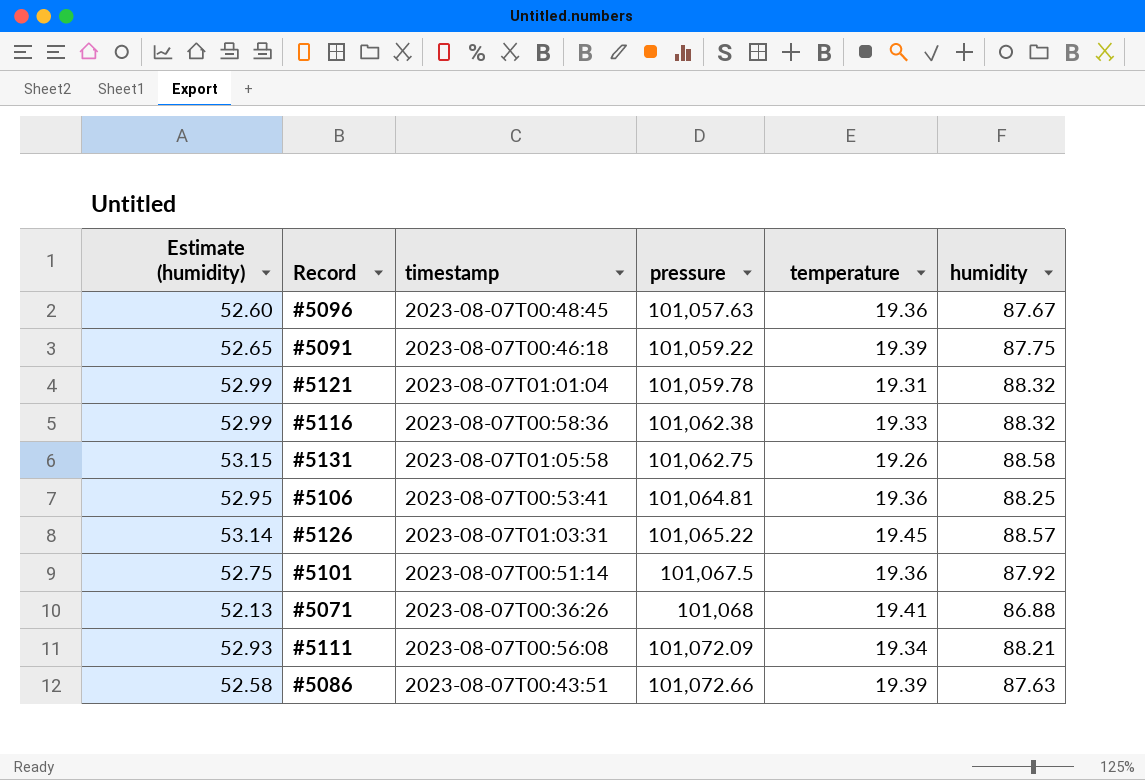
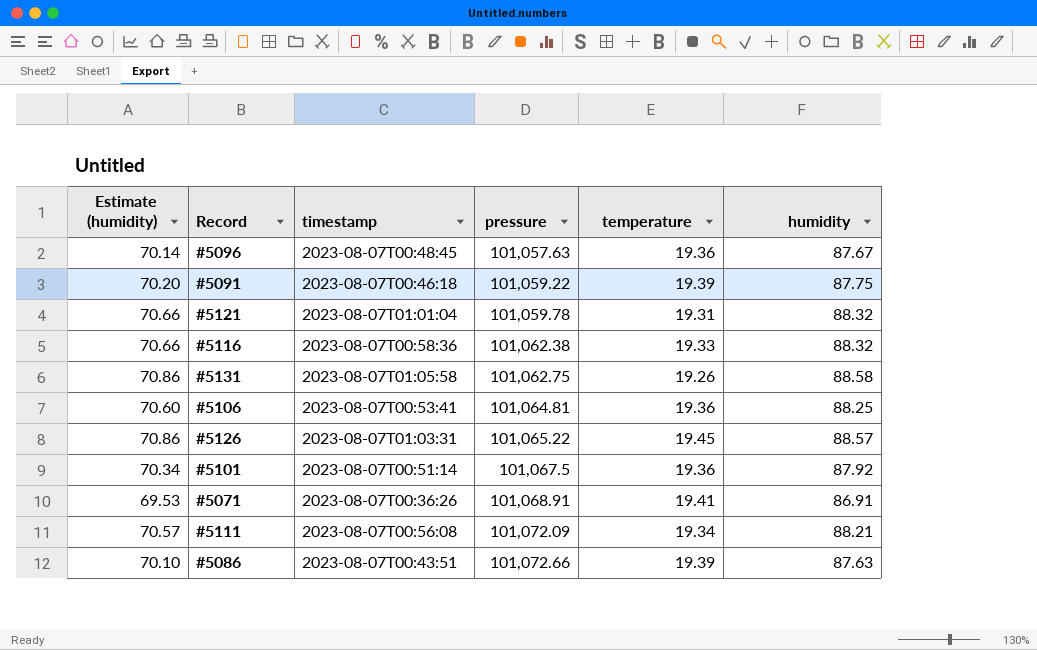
column Estimate (humidity) | formula: [humidity] * 0.6 -> [humidity] * 0.8
#5071 | pressure: 101,068 -> 101,068.91
#5071 | humidity: 86.88 -> 86.91

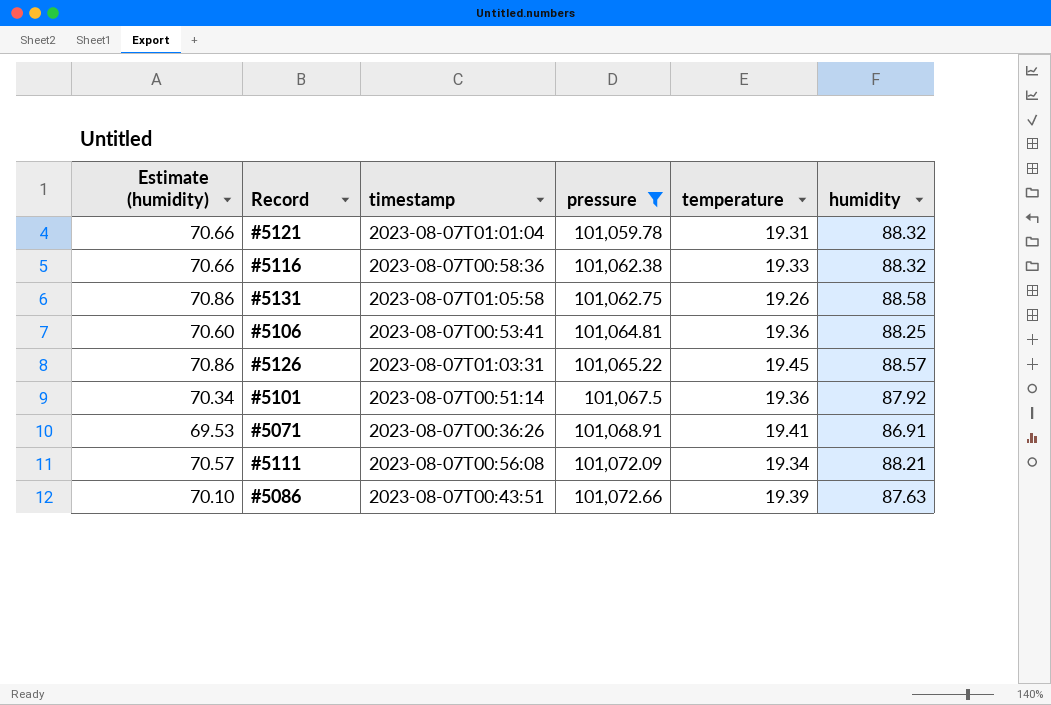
filter: none -> pressure >= 101,059.78

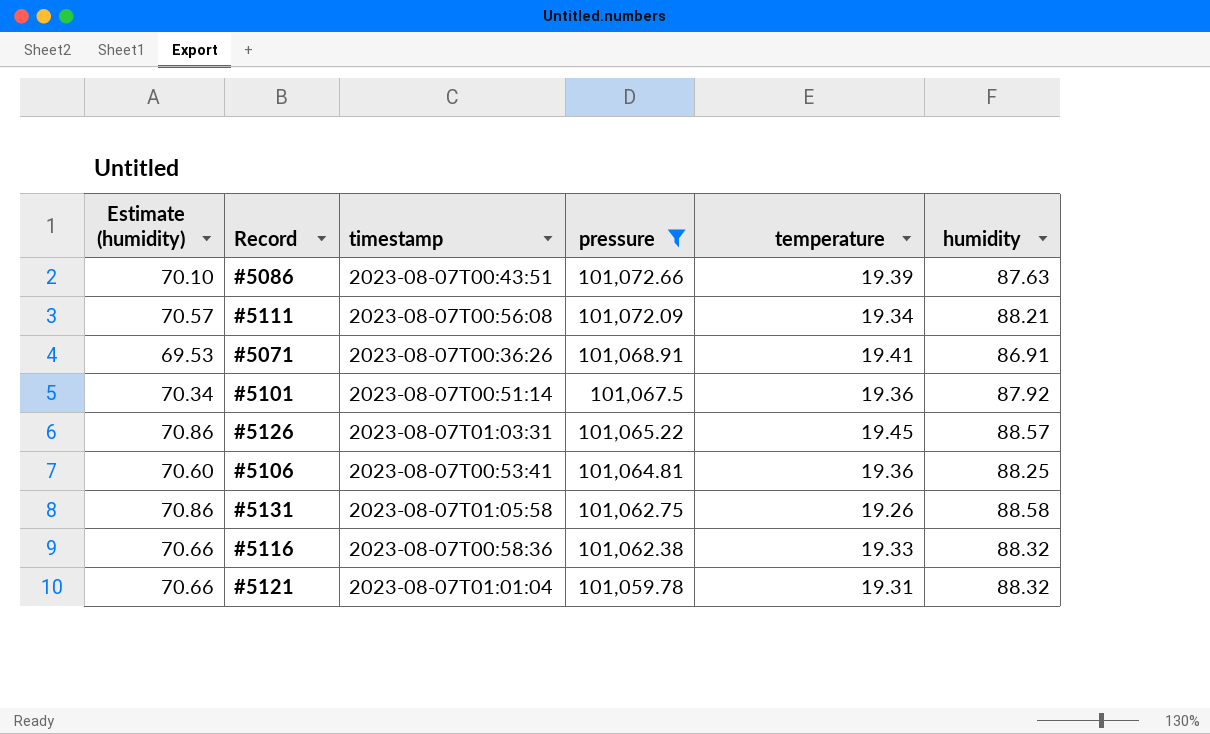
row order: pressure ascending -> pressure descending

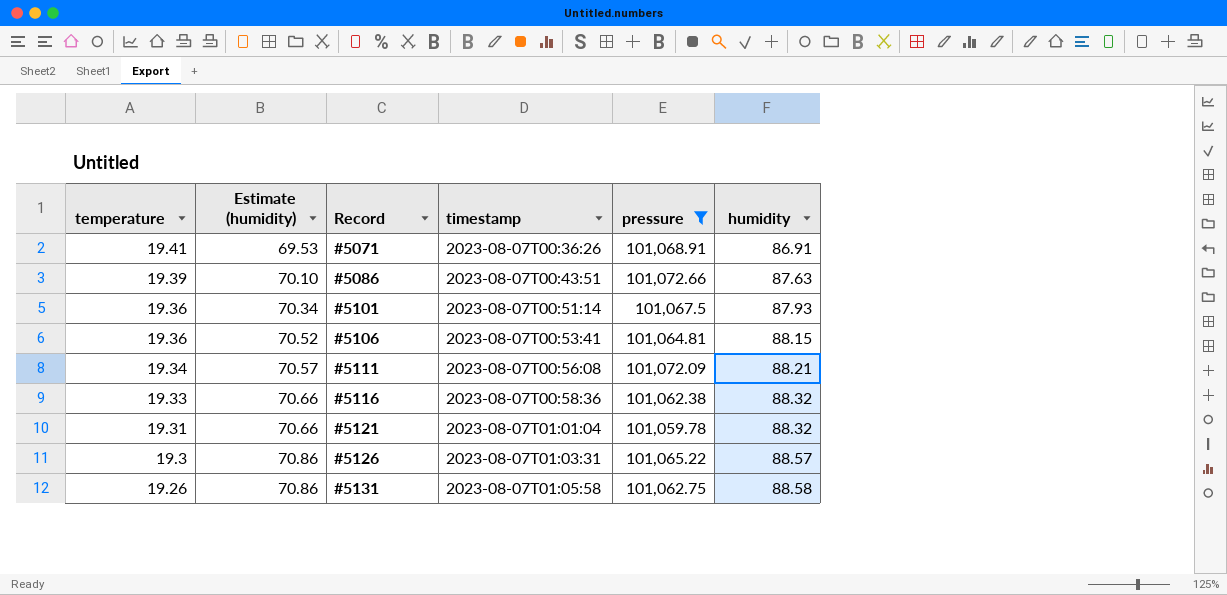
row order: pressure descending -> temperature descending
column temperature | position: 5 -> 1
#5101 | humidity: 87.92 -> 87.93
#5106 | Estimate (humidity): 70.60 -> 70.52
#5106 | humidity: 88.25 -> 88.15
#5126 | temperature: 19.45 -> 19.3

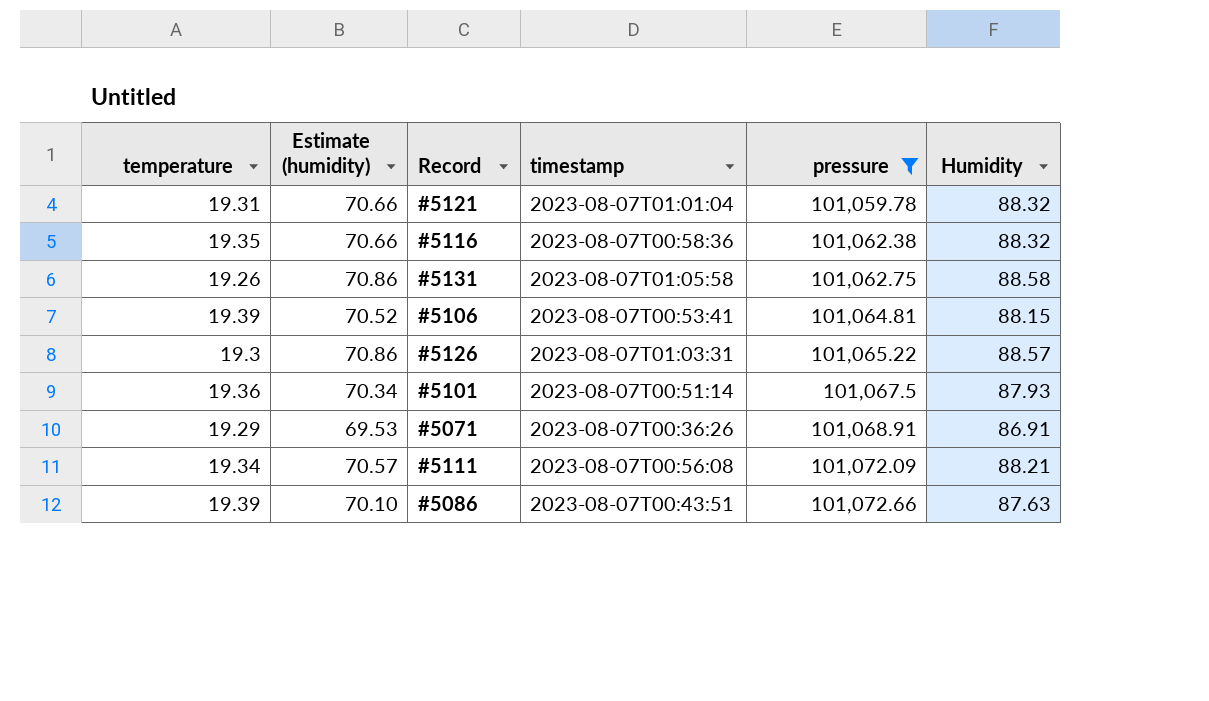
row order: temperature descending -> pressure ascending
column name: humidity -> Humidity
#5116 | temperature: 19.33 -> 19.35
#5106 | temperature: 19.36 -> 19.39
#5071 | temperature: 19.41 -> 19.29

